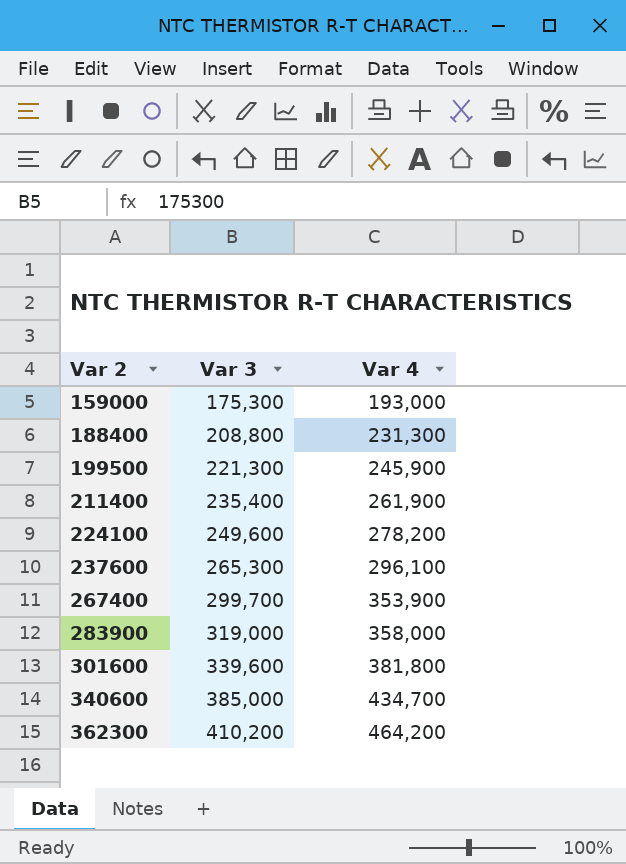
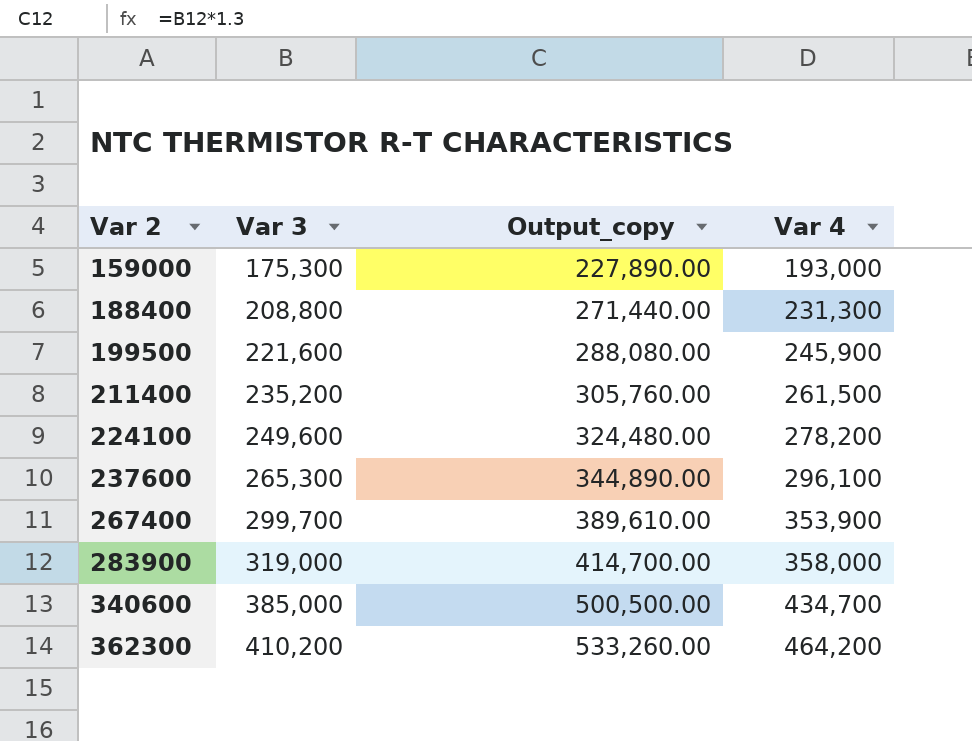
column Output_copy | formula: none -> [Var 3] * 1.3
row 301600: 339,600 | 381,800 -> none
199500 | Var 3: 221,300 -> 221,600
211400 | Var 3: 235,400 -> 235,200
211400 | Var 4: 261,900 -> 261,500

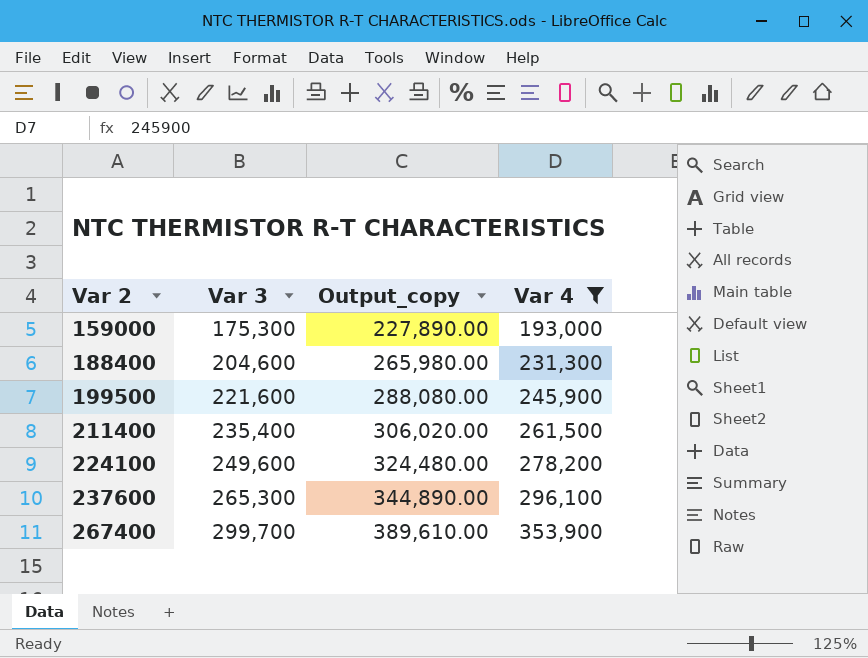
filter: none -> Var 4 <= 353,900
188400 | Var 3: 208,800 -> 204,600
188400 | Output_copy: 271,440.00 -> 265,980.00
211400 | Var 3: 235,200 -> 235,400
211400 | Output_copy: 305,760.00 -> 306,020.00

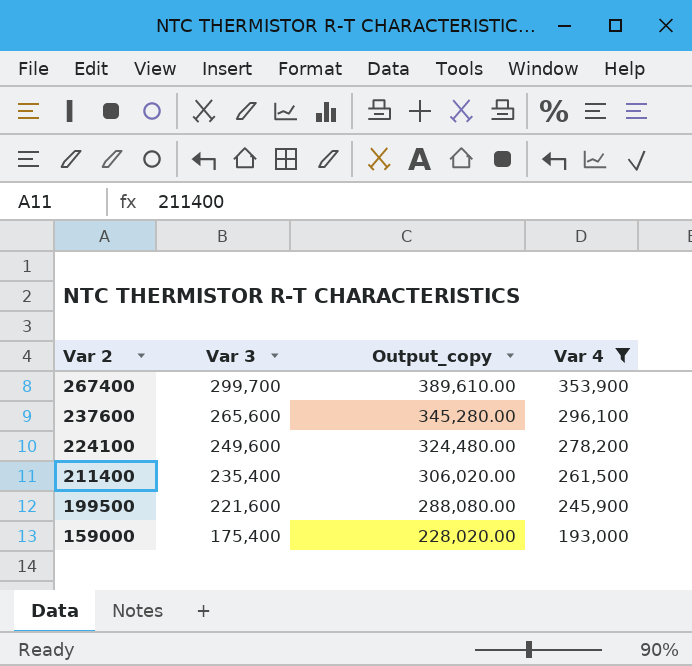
row order: Var 2 ascending -> Var 2 descending
row 188400: 204,600 | 265,980.00 | 231,300 -> none
237600 | Var 3: 265,300 -> 265,600
237600 | Output_copy: 344,890.00 -> 345,280.00
159000 | Var 3: 175,300 -> 175,400
159000 | Output_copy: 227,890.00 -> 228,020.00

